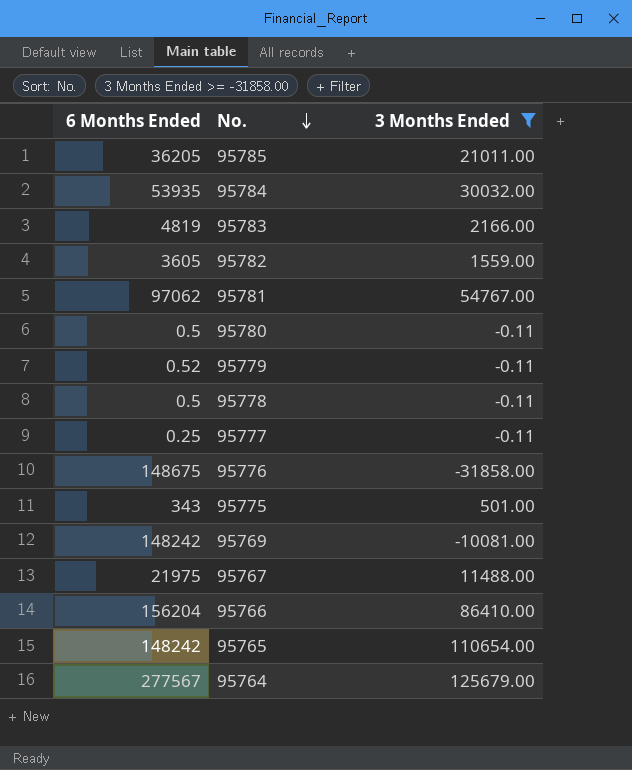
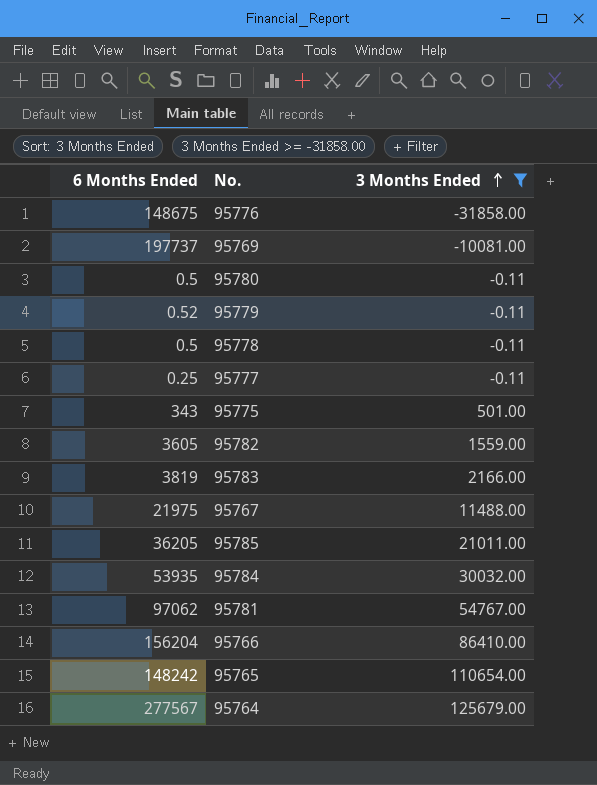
row order: No. descending -> 3 Months Ended ascending
95769 | 6 Months Ended: 148242 -> 197737
95783 | 6 Months Ended: 4819 -> 3819

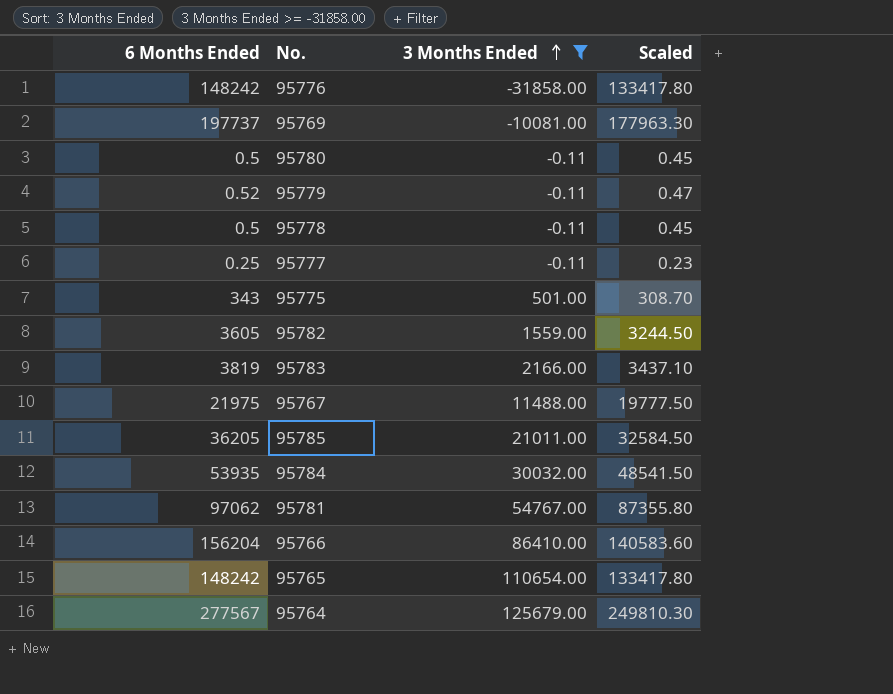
column Scaled | formula: none -> [6 Months Ended] * 0.9
95776 | 6 Months Ended: 148675 -> 148242

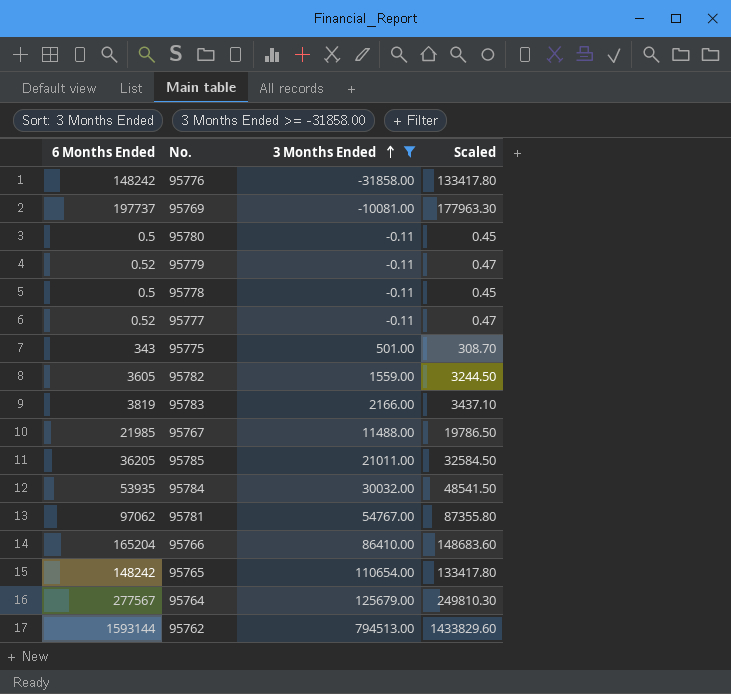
95777 | 6 Months Ended: 0.25 -> 0.52
95777 | Scaled: 0.23 -> 0.47
95767 | 6 Months Ended: 21975 -> 21985
95767 | Scaled: 19777.50 -> 19786.50
95766 | 6 Months Ended: 156204 -> 165204
95766 | Scaled: 140583.60 -> 148683.60
row 95762: none -> 1593144 | 794513.00 | 1433829.60

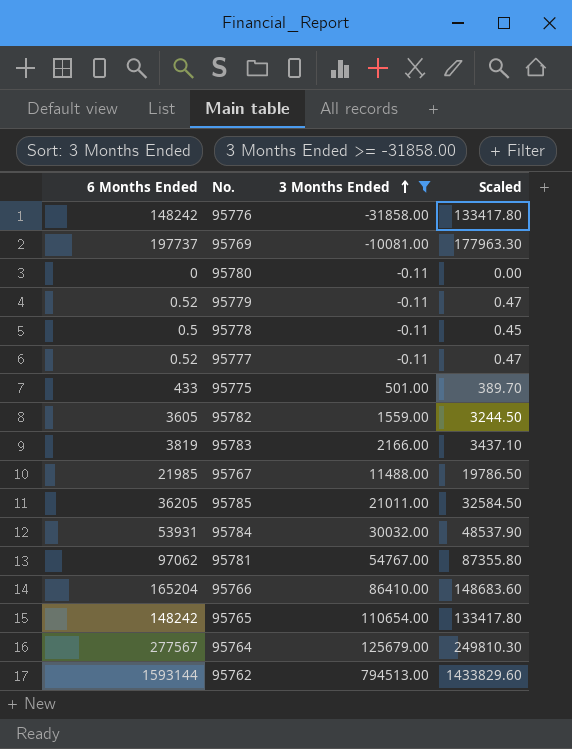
95780 | 6 Months Ended: 0.5 -> 0
95780 | Scaled: 0.45 -> 0.00
95775 | 6 Months Ended: 343 -> 433
95775 | Scaled: 308.70 -> 389.70
95784 | 6 Months Ended: 53935 -> 53931
95784 | Scaled: 48541.50 -> 48537.90

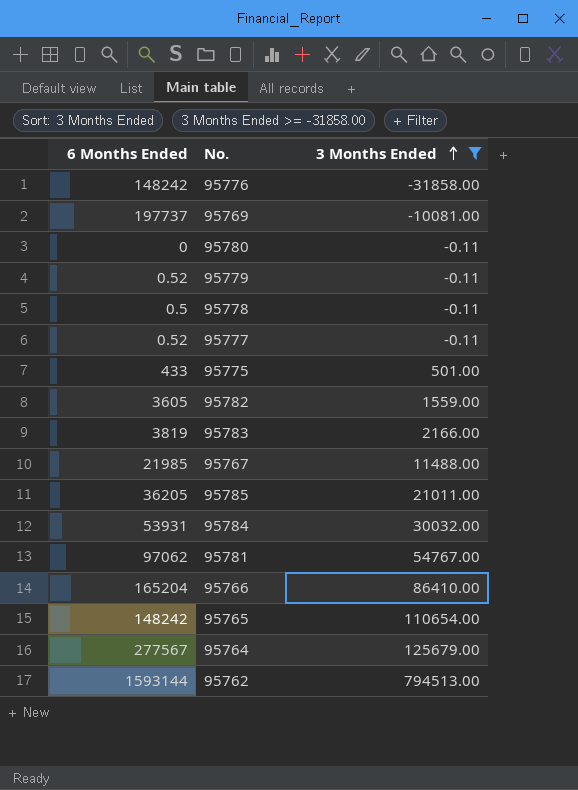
column Scaled | formula: [6 Months Ended] * 0.9 -> none

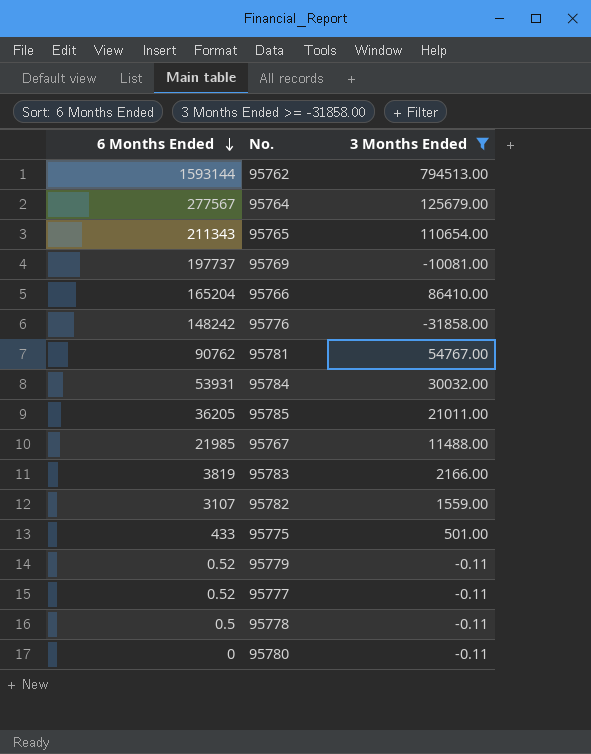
row order: 3 Months Ended ascending -> 6 Months Ended descending
95765 | 6 Months Ended: 148242 -> 211343
95781 | 6 Months Ended: 97062 -> 90762
95782 | 6 Months Ended: 3605 -> 3107

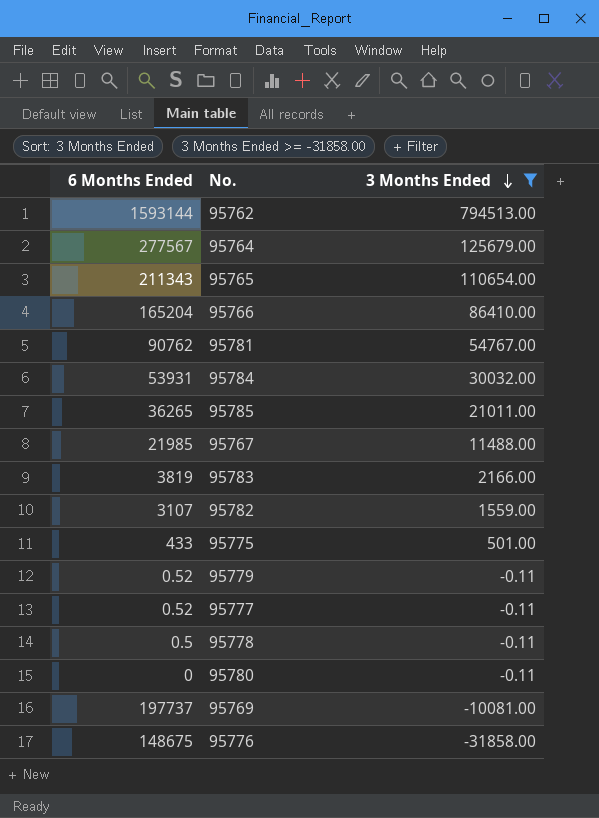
row order: 6 Months Ended descending -> 3 Months Ended descending
95785 | 6 Months Ended: 36205 -> 36265
95776 | 6 Months Ended: 148242 -> 148675

